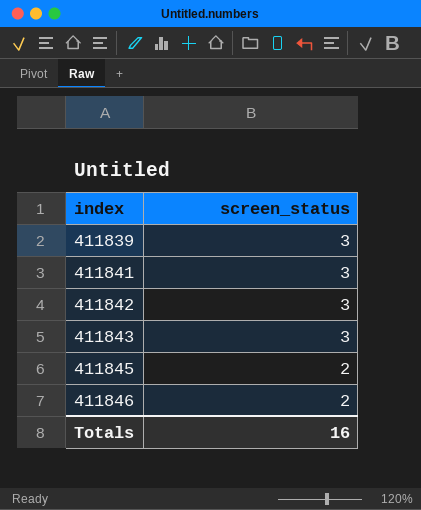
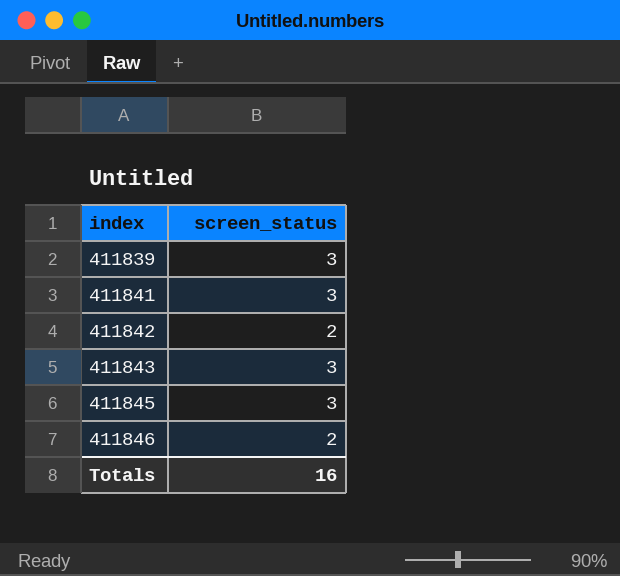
411842 | screen_status: 3 -> 2
411845 | screen_status: 2 -> 3

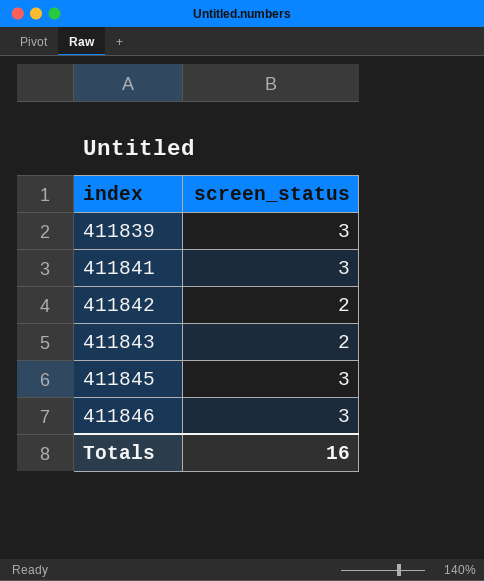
411843 | screen_status: 3 -> 2
411846 | screen_status: 2 -> 3

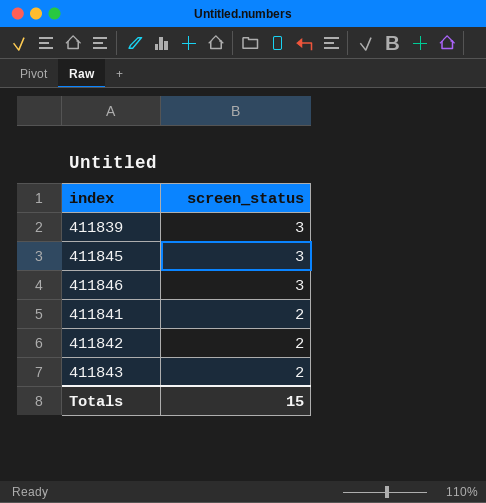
row order: index ascending -> screen_status descending
411841 | screen_status: 3 -> 2
Totals | screen_status: 16 -> 15

